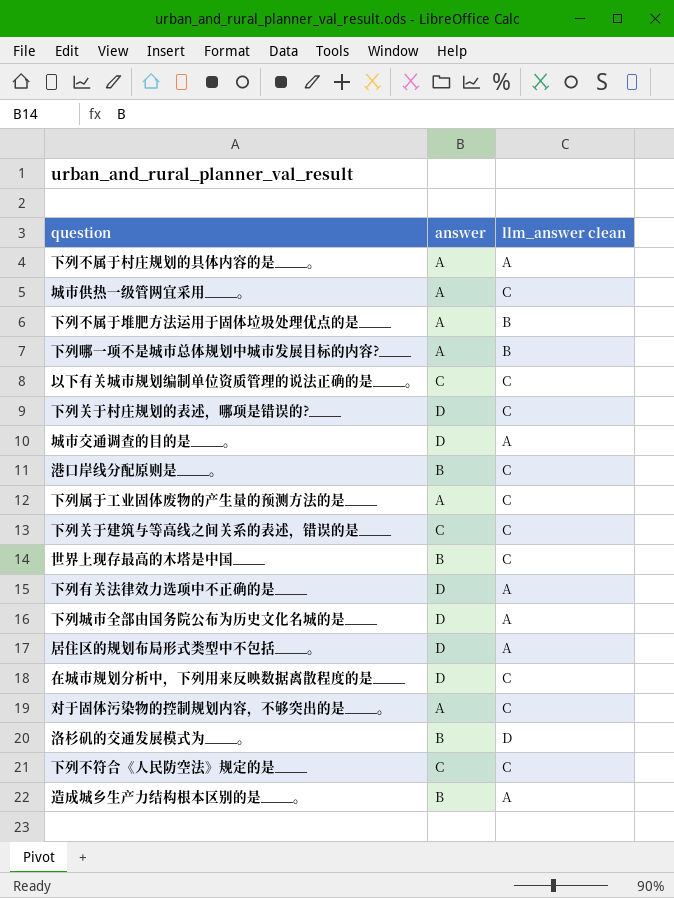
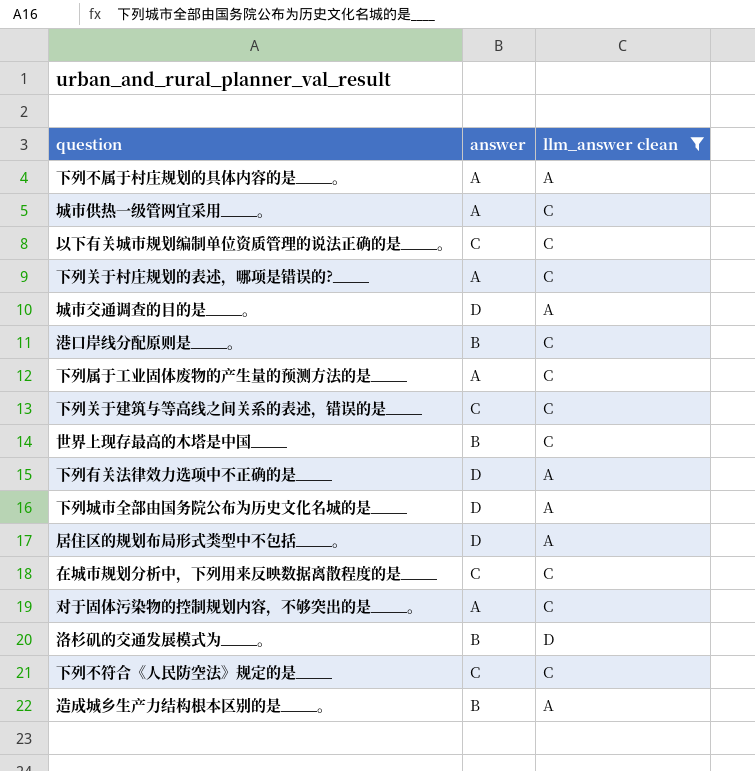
filter: none -> llm_answer clean != B
下列关于村庄规划的表述，哪项是错误的?____ | answer: D -> A
在城市规划分析中，下列用来反映数据离散程度的是____ | answer: D -> C

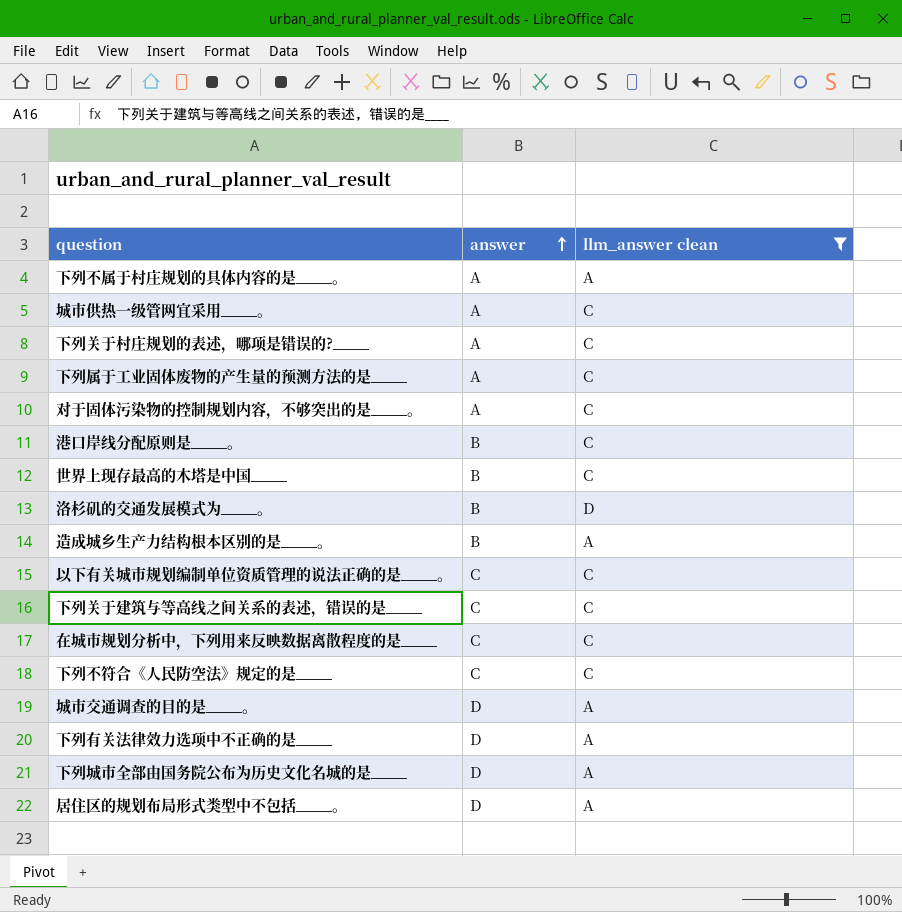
row order: none -> answer ascending

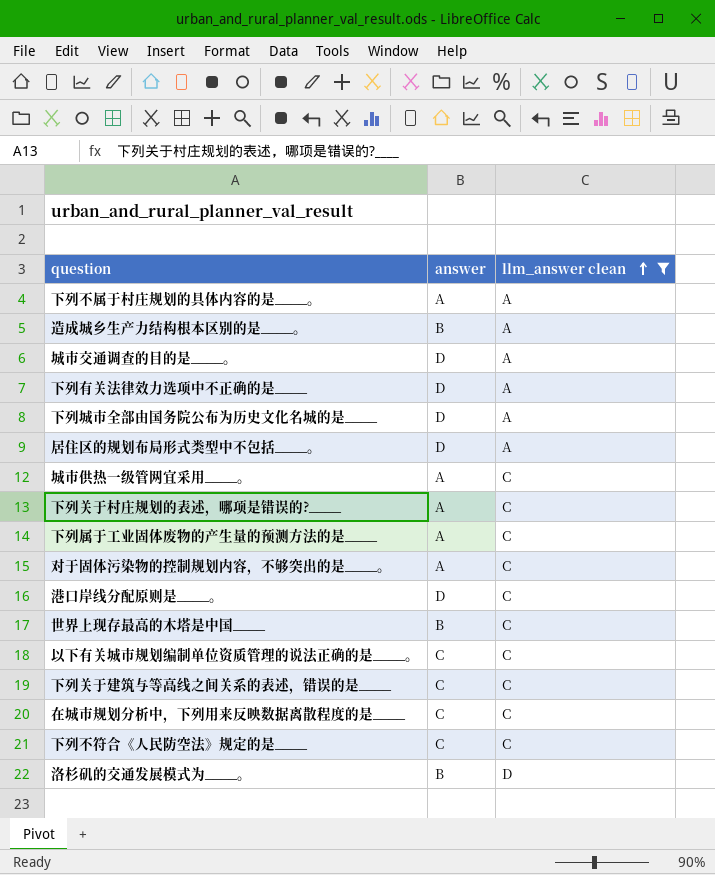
row order: answer ascending -> llm_answer clean ascending
港口岸线分配原则是____。 | answer: B -> D

